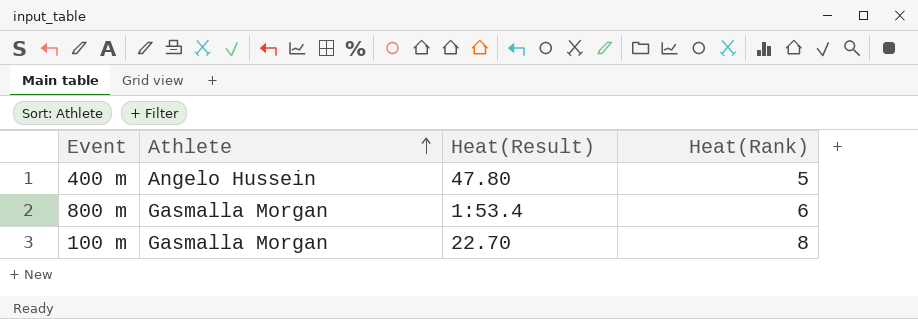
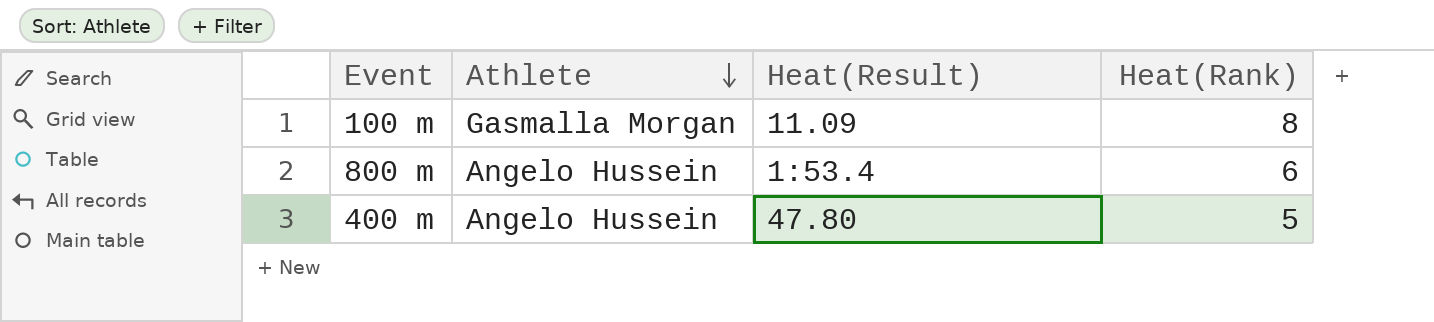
row order: Athlete ascending -> Athlete descending
100 m | Heat(Result): 22.70 -> 11.09
800 m | Athlete: Gasmalla Morgan -> Angelo Hussein

